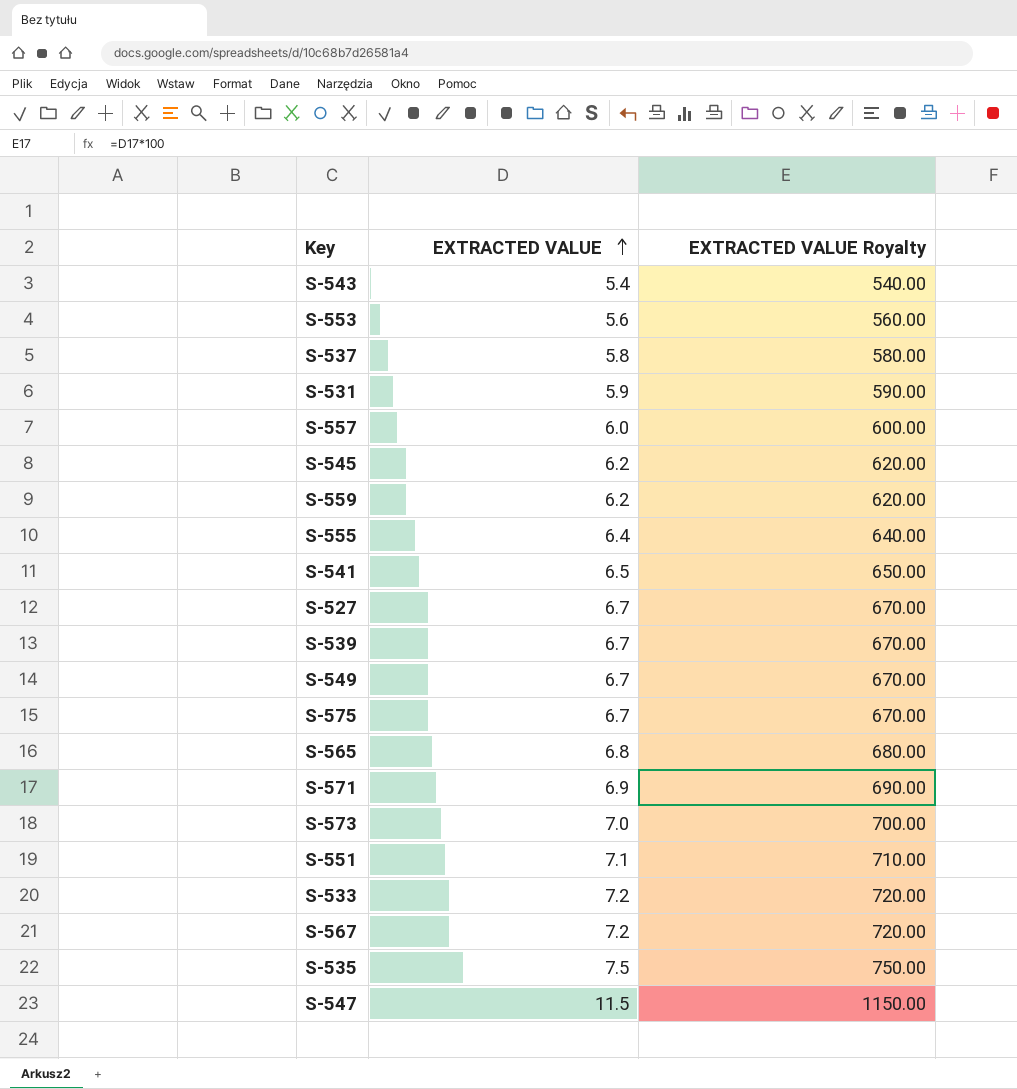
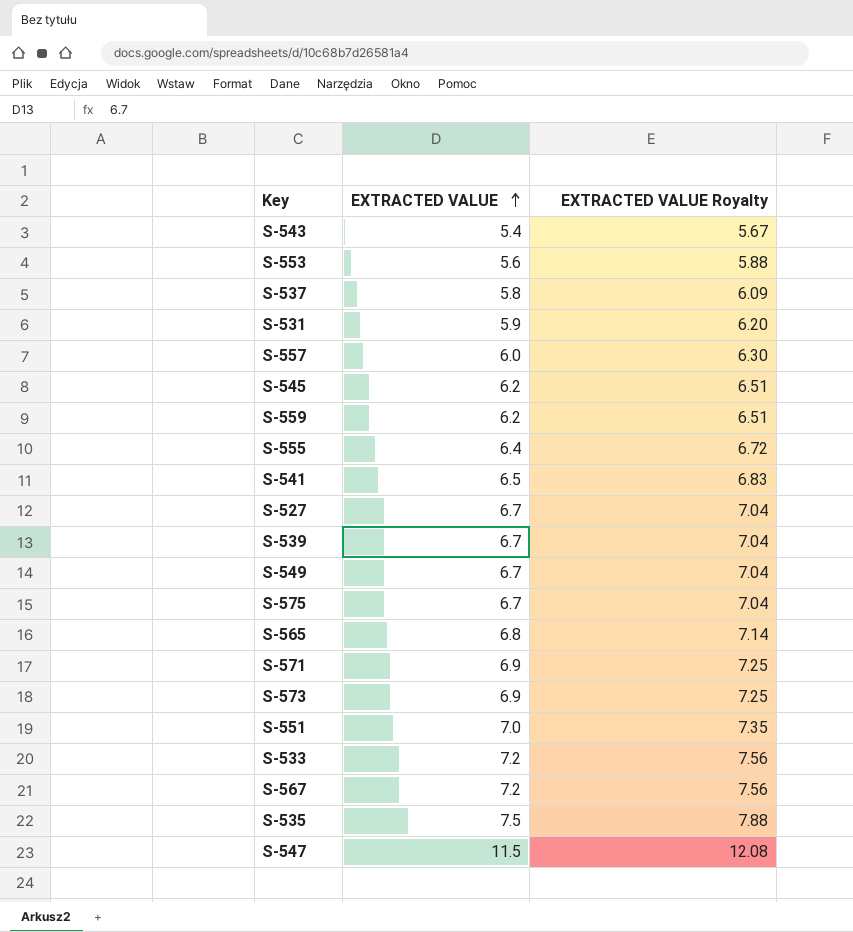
column EXTRACTED VALUE Royalty | formula: [EXTRACTED VALUE] * 100 -> [EXTRACTED VALUE] * 1.05
S-573 | EXTRACTED VALUE: 7.0 -> 6.9
S-551 | EXTRACTED VALUE: 7.1 -> 7.0

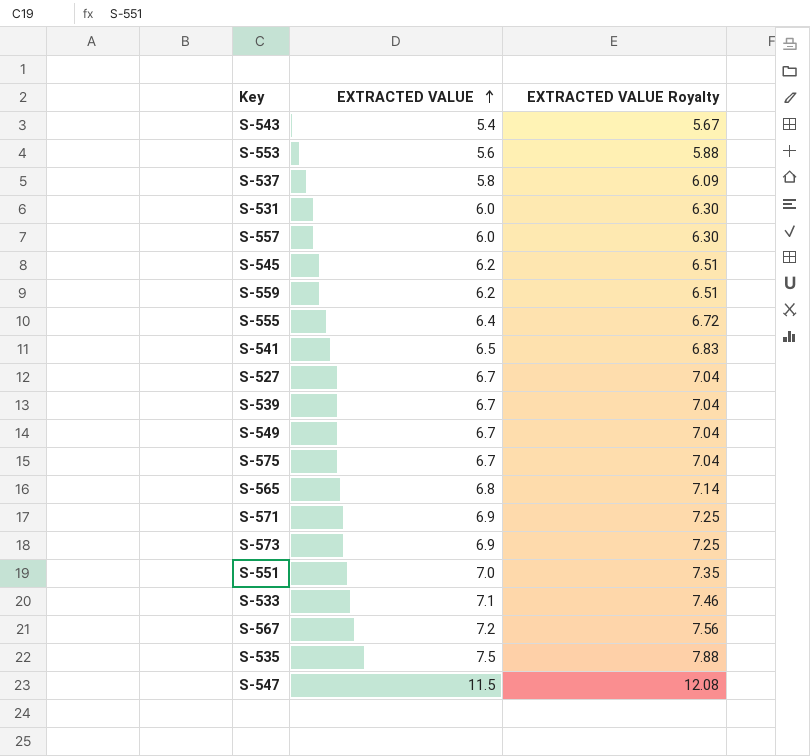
S-531 | EXTRACTED VALUE: 5.9 -> 6.0
S-531 | EXTRACTED VALUE Royalty: 6.20 -> 6.30
S-533 | EXTRACTED VALUE: 7.2 -> 7.1
S-533 | EXTRACTED VALUE Royalty: 7.56 -> 7.46

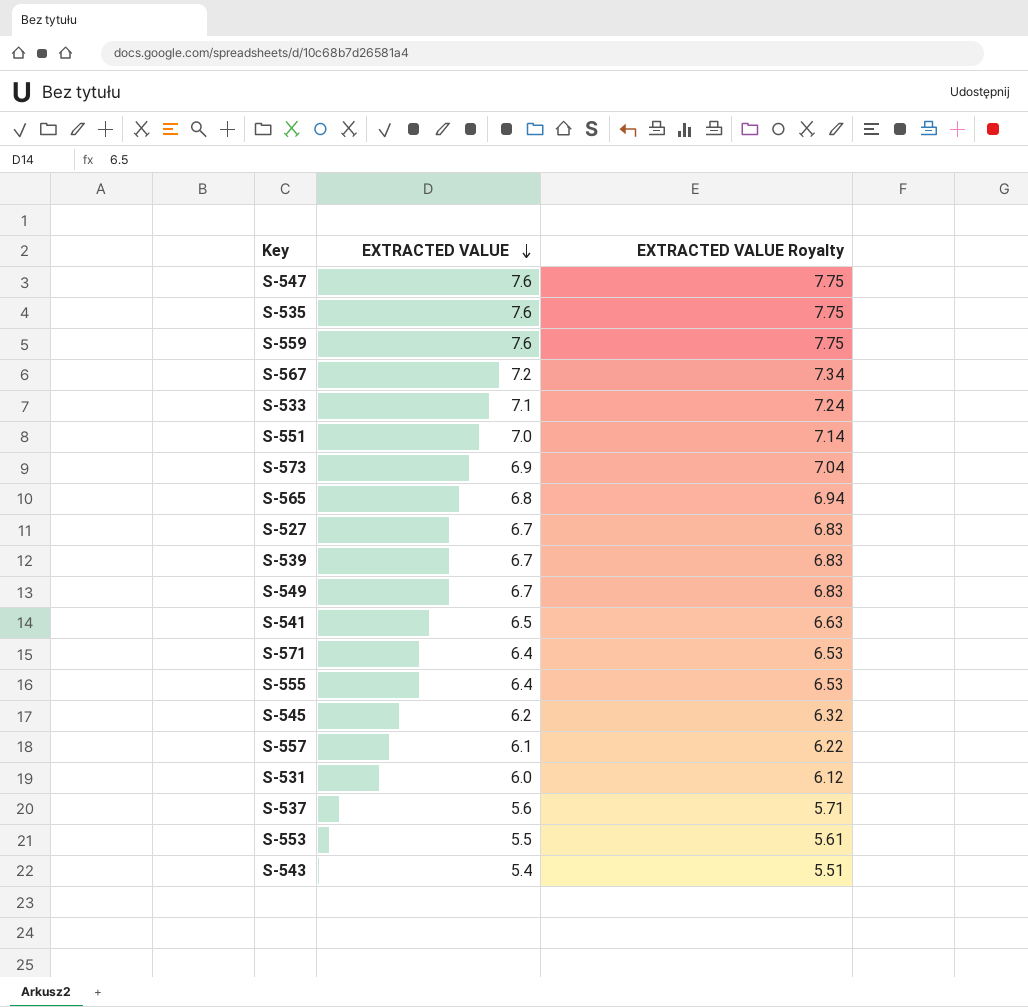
row order: EXTRACTED VALUE ascending -> EXTRACTED VALUE descending
column EXTRACTED VALUE Royalty | formula: [EXTRACTED VALUE] * 1.05 -> [EXTRACTED VALUE] * 1.02
row S-575: 6.7 | 7.04 -> none
S-547 | EXTRACTED VALUE: 11.5 -> 7.6
S-535 | EXTRACTED VALUE: 7.5 -> 7.6
S-559 | EXTRACTED VALUE: 6.2 -> 7.6
S-571 | EXTRACTED VALUE: 6.9 -> 6.4
S-557 | EXTRACTED VALUE: 6.0 -> 6.1
S-537 | EXTRACTED VALUE: 5.8 -> 5.6
S-553 | EXTRACTED VALUE: 5.6 -> 5.5

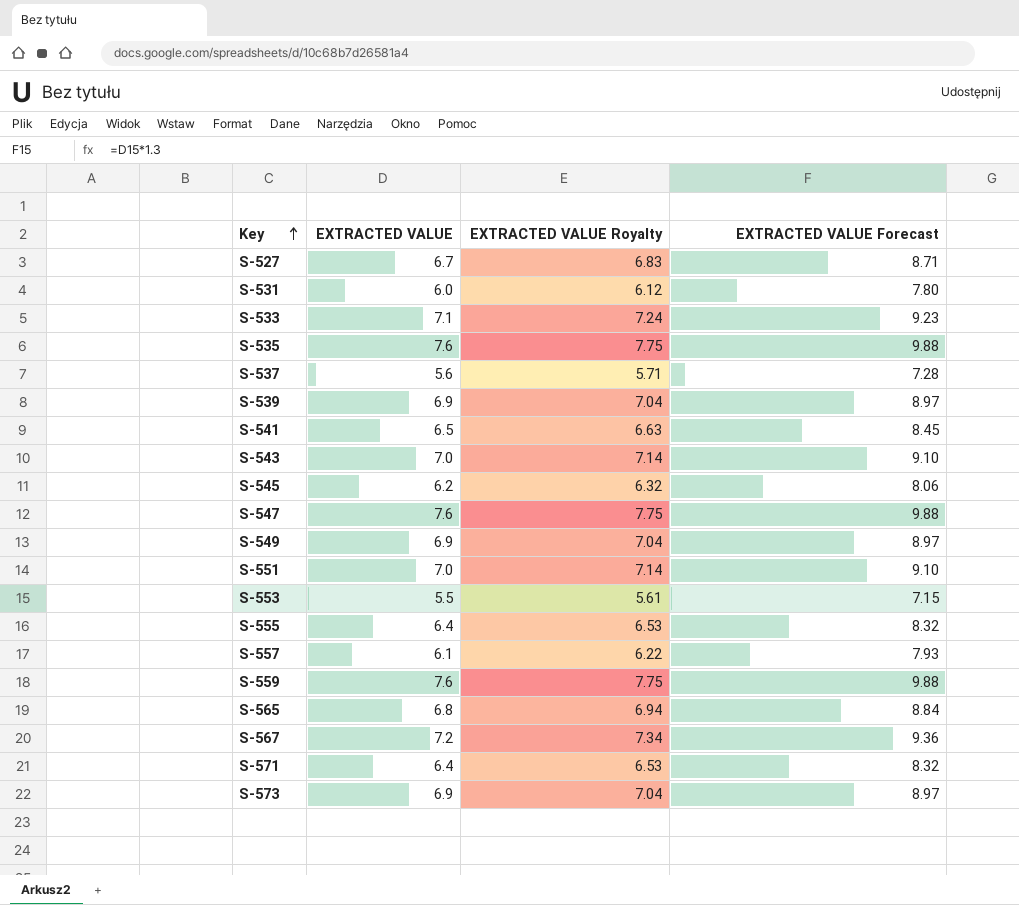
row order: EXTRACTED VALUE descending -> Key ascending
column EXTRACTED VALUE Forecast | formula: none -> [EXTRACTED VALUE] * 1.3
S-539 | EXTRACTED VALUE: 6.7 -> 6.9
S-539 | EXTRACTED VALUE Royalty: 6.83 -> 7.04
S-543 | EXTRACTED VALUE: 5.4 -> 7.0
S-543 | EXTRACTED VALUE Royalty: 5.51 -> 7.14
S-549 | EXTRACTED VALUE: 6.7 -> 6.9
S-549 | EXTRACTED VALUE Royalty: 6.83 -> 7.04

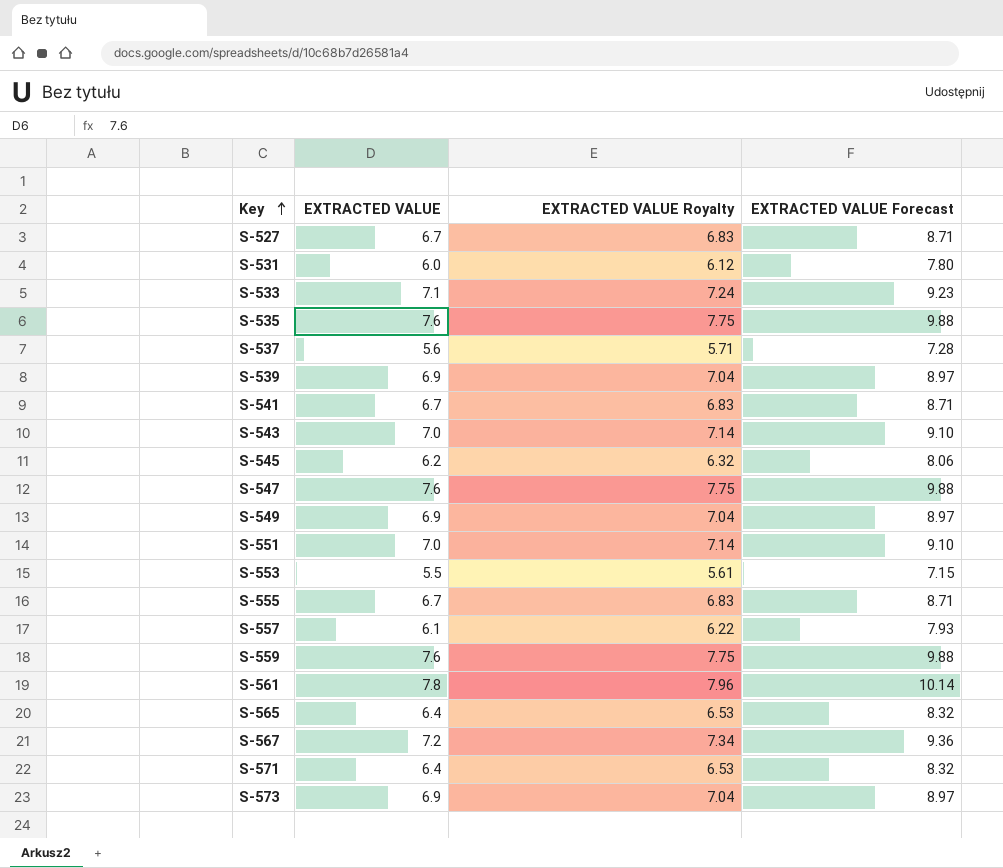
S-541 | EXTRACTED VALUE: 6.5 -> 6.7
S-541 | EXTRACTED VALUE Royalty: 6.63 -> 6.83
S-541 | EXTRACTED VALUE Forecast: 8.45 -> 8.71
S-555 | EXTRACTED VALUE: 6.4 -> 6.7
S-555 | EXTRACTED VALUE Royalty: 6.53 -> 6.83
S-555 | EXTRACTED VALUE Forecast: 8.32 -> 8.71
row S-561: none -> 7.8 | 7.96 | 10.14
S-565 | EXTRACTED VALUE: 6.8 -> 6.4
S-565 | EXTRACTED VALUE Royalty: 6.94 -> 6.53
S-565 | EXTRACTED VALUE Forecast: 8.84 -> 8.32

